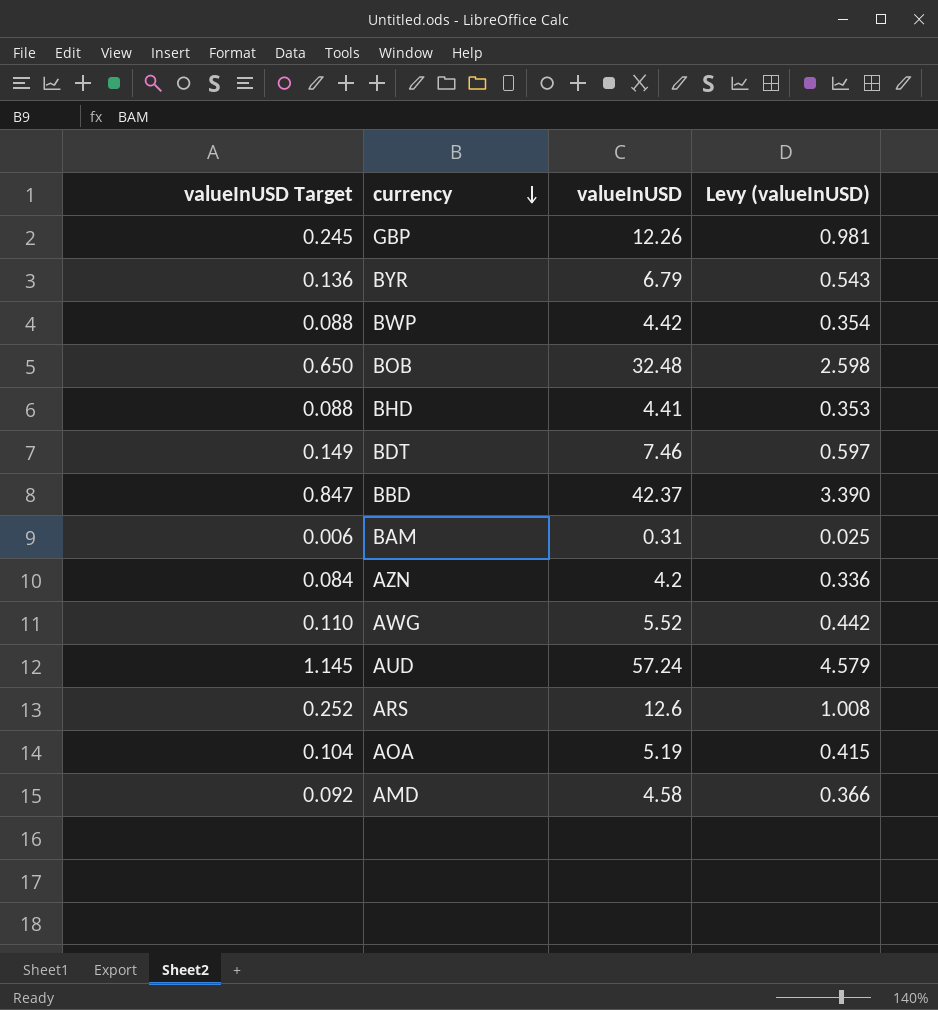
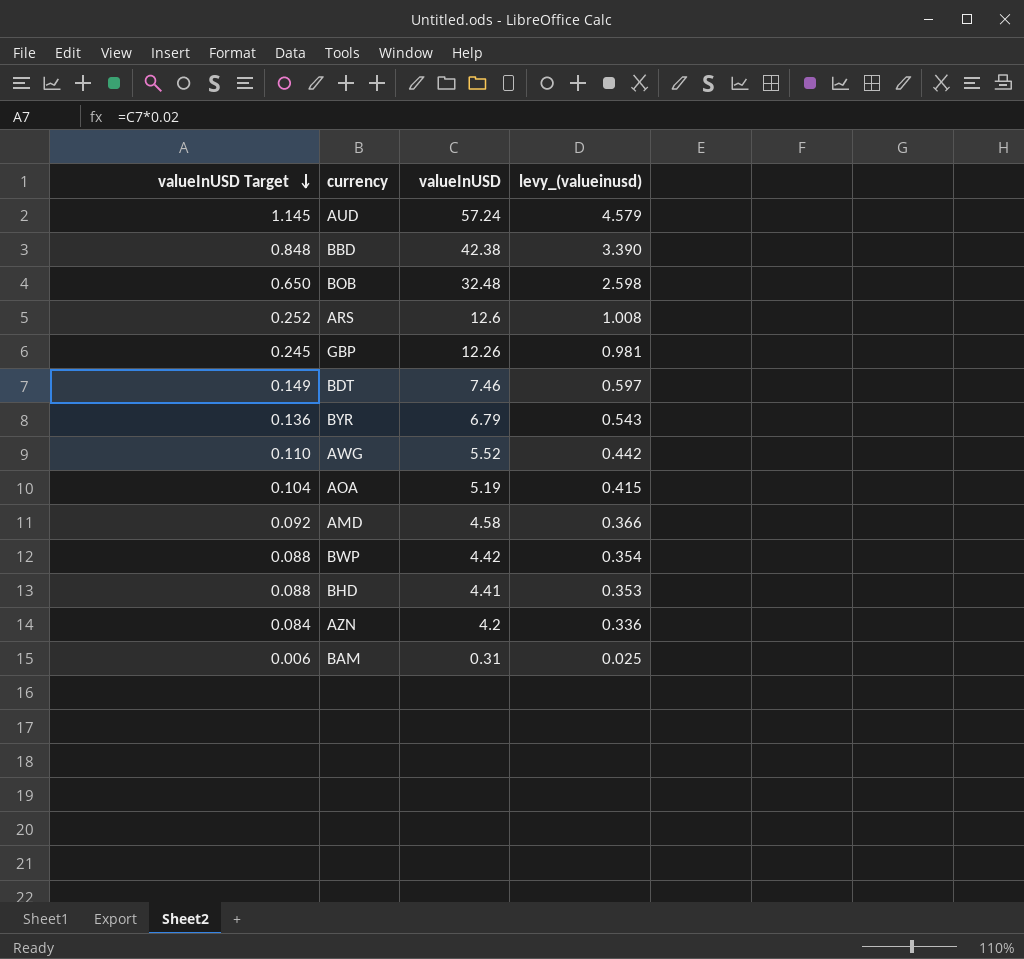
row order: currency descending -> valueInUSD Target descending
column name: Levy (valueInUSD) -> levy_(valueinusd)
BBD | valueInUSD Target: 0.847 -> 0.848
BBD | valueInUSD: 42.37 -> 42.38

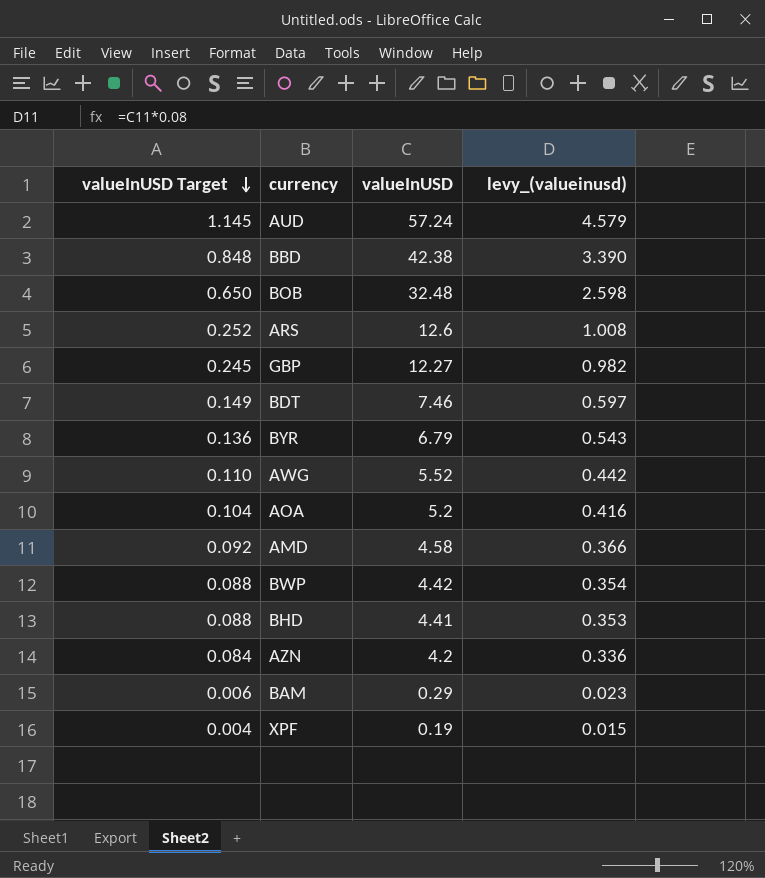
GBP | valueInUSD: 12.26 -> 12.27
GBP | levy_(valueinusd): 0.981 -> 0.982
AOA | valueInUSD: 5.19 -> 5.2
AOA | levy_(valueinusd): 0.415 -> 0.416
BAM | valueInUSD: 0.31 -> 0.29
BAM | levy_(valueinusd): 0.025 -> 0.023
row XPF: none -> 0.004 | 0.19 | 0.015

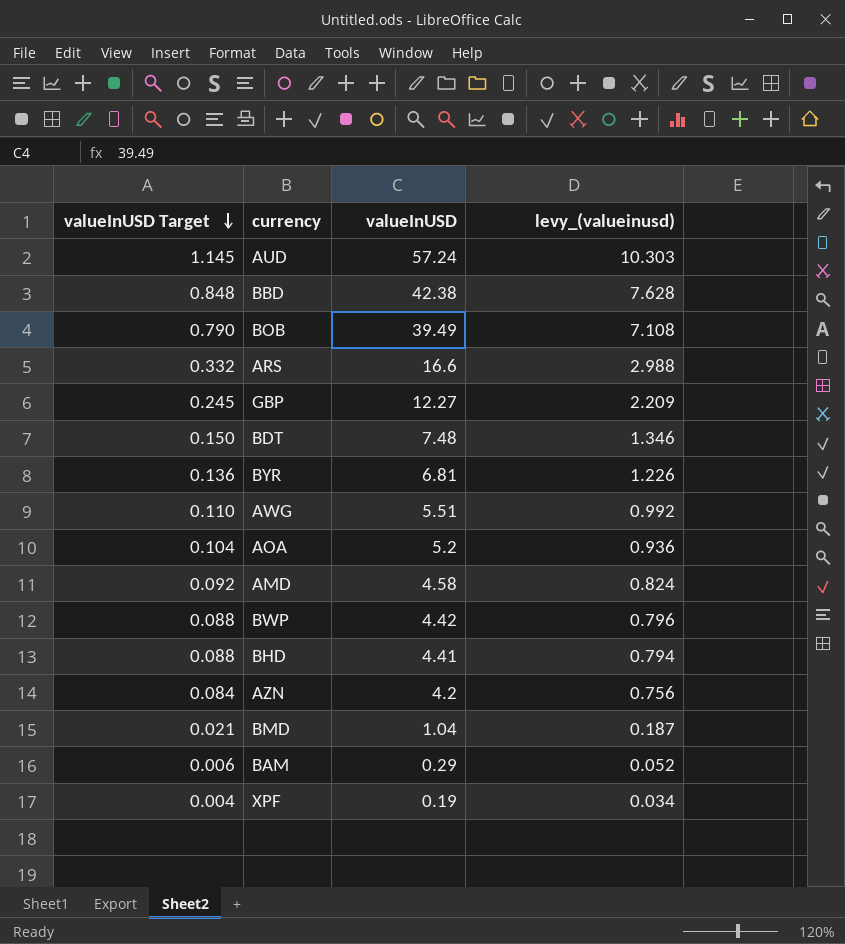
column levy_(valueinusd) | formula: [valueInUSD] * 0.08 -> [valueInUSD] * 0.18
BOB | valueInUSD Target: 0.650 -> 0.790
BOB | valueInUSD: 32.48 -> 39.49
ARS | valueInUSD Target: 0.252 -> 0.332
ARS | valueInUSD: 12.6 -> 16.6
BDT | valueInUSD Target: 0.149 -> 0.150
BDT | valueInUSD: 7.46 -> 7.48
BYR | valueInUSD: 6.79 -> 6.81
AWG | valueInUSD: 5.52 -> 5.51
row BMD: none -> 0.021 | 1.04 | 0.187

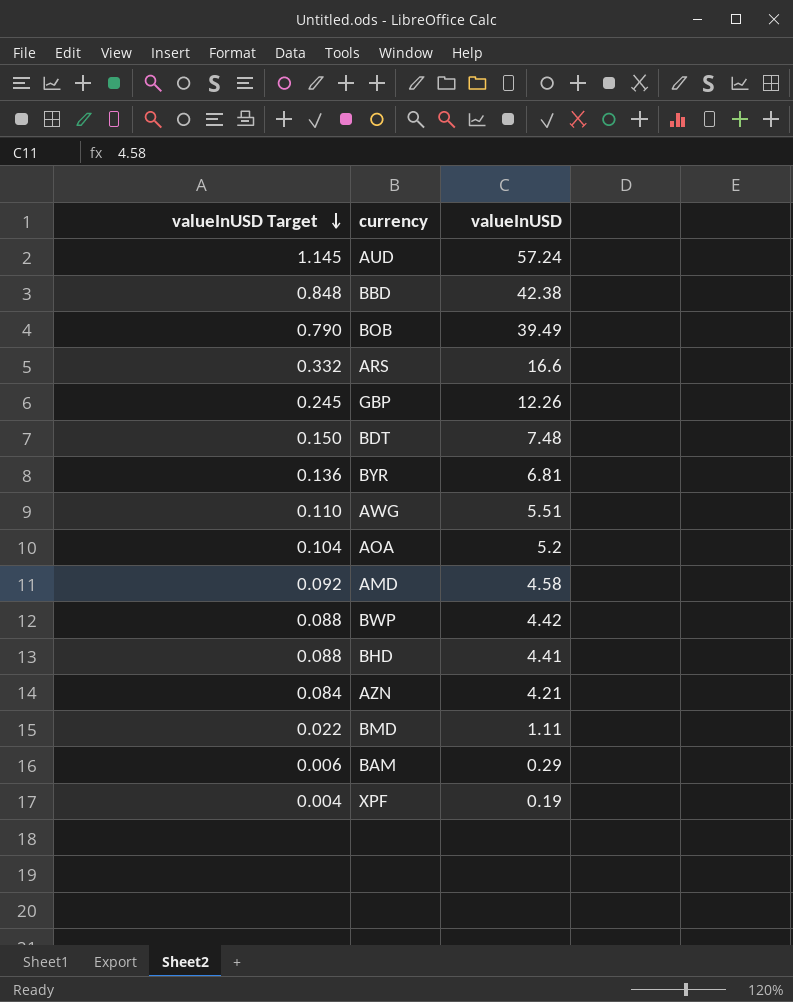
column levy_(valueinusd) | formula: [valueInUSD] * 0.18 -> none
GBP | valueInUSD: 12.27 -> 12.26
AZN | valueInUSD: 4.2 -> 4.21
BMD | valueInUSD Target: 0.021 -> 0.022
BMD | valueInUSD: 1.04 -> 1.11

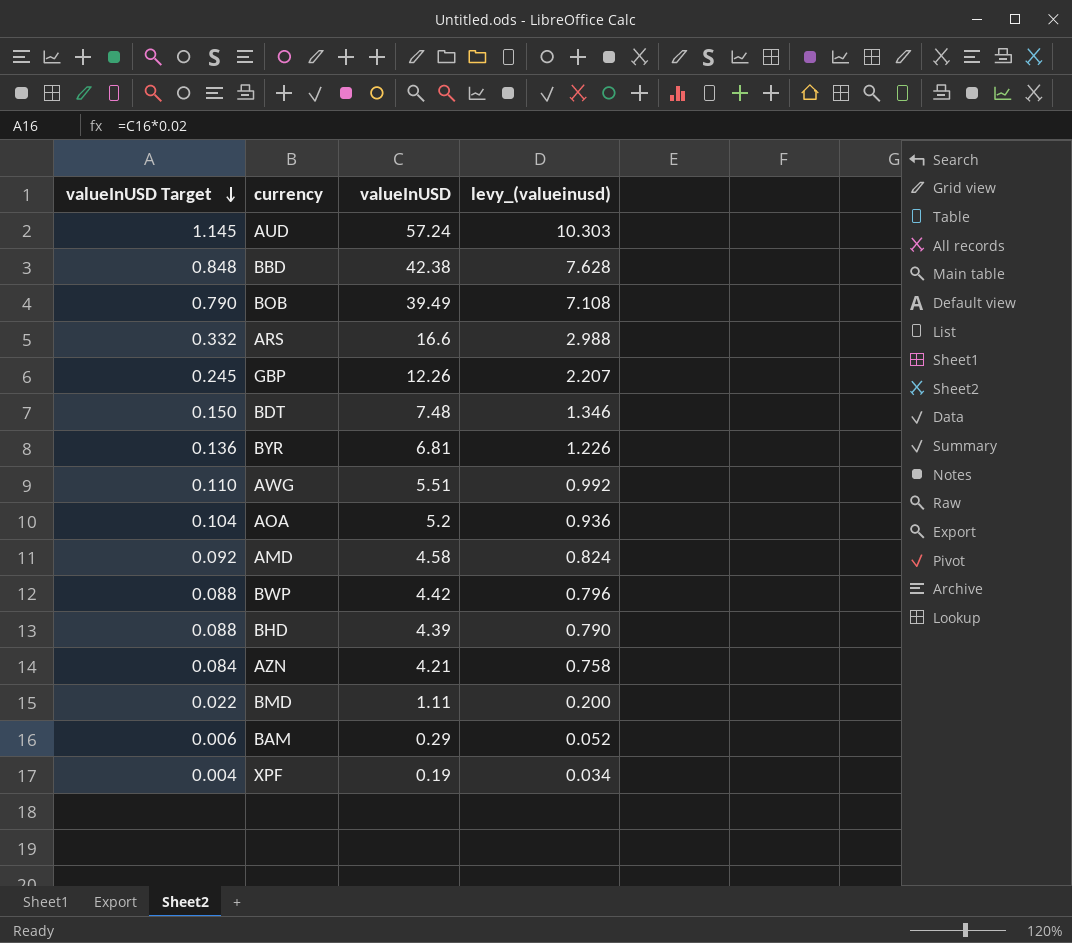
column levy_(valueinusd) | formula: none -> [valueInUSD] * 0.18
BHD | valueInUSD: 4.41 -> 4.39

